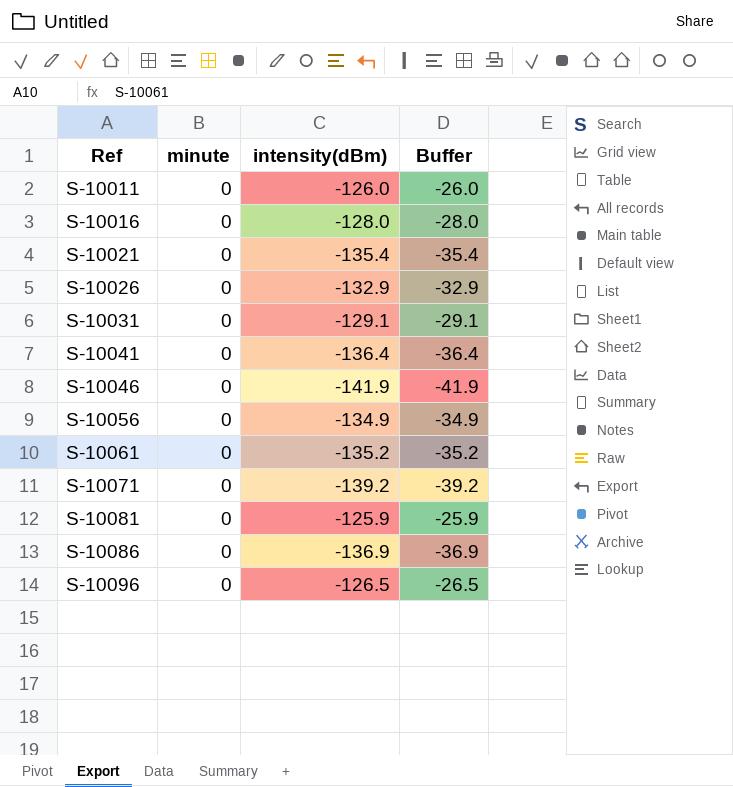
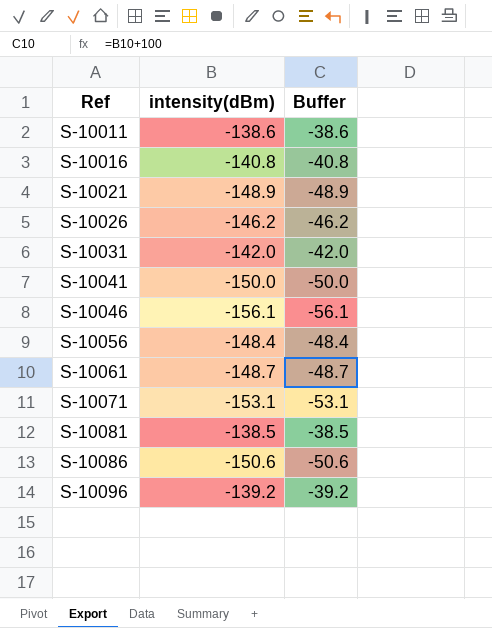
column minute | position: 2 -> none
S-10011 | intensity(dBm): -126.0 -> -138.6
S-10011 | Buffer: -26.0 -> -38.6
S-10016 | intensity(dBm): -128.0 -> -140.8
S-10016 | Buffer: -28.0 -> -40.8
S-10021 | intensity(dBm): -135.4 -> -148.9
S-10021 | Buffer: -35.4 -> -48.9
S-10026 | intensity(dBm): -132.9 -> -146.2
S-10026 | Buffer: -32.9 -> -46.2
S-10031 | intensity(dBm): -129.1 -> -142.0
S-10031 | Buffer: -29.1 -> -42.0
S-10041 | intensity(dBm): -136.4 -> -150.0
S-10041 | Buffer: -36.4 -> -50.0
S-10046 | intensity(dBm): -141.9 -> -156.1
S-10046 | Buffer: -41.9 -> -56.1
S-10056 | intensity(dBm): -134.9 -> -148.4
S-10056 | Buffer: -34.9 -> -48.4
S-10061 | intensity(dBm): -135.2 -> -148.7
S-10061 | Buffer: -35.2 -> -48.7
S-10071 | intensity(dBm): -139.2 -> -153.1
S-10071 | Buffer: -39.2 -> -53.1
S-10081 | intensity(dBm): -125.9 -> -138.5
S-10081 | Buffer: -25.9 -> -38.5
S-10086 | intensity(dBm): -136.9 -> -150.6
S-10086 | Buffer: -36.9 -> -50.6
S-10096 | intensity(dBm): -126.5 -> -139.2
S-10096 | Buffer: -26.5 -> -39.2

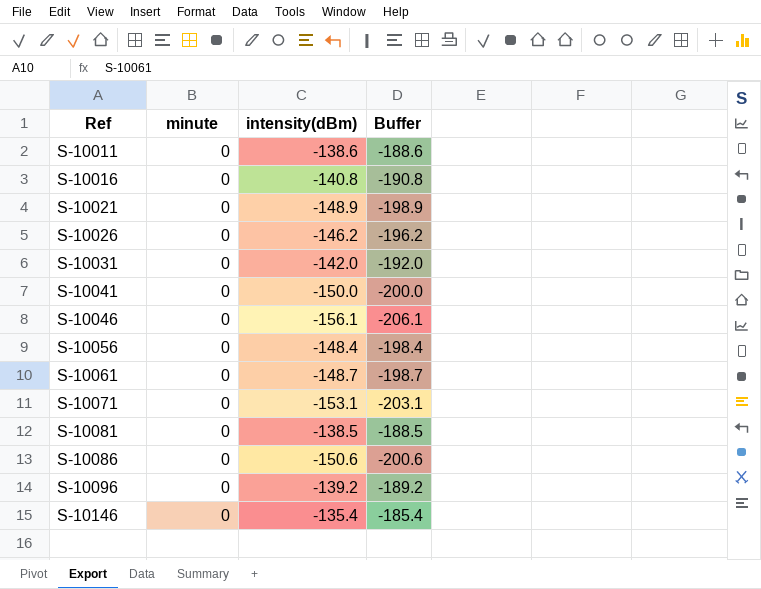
column minute | position: none -> 2
column Buffer | formula: [intensity(dBm)] + 100 -> [intensity(dBm)] - 50
row S-10146: none -> 0 | -135.4 | -185.4

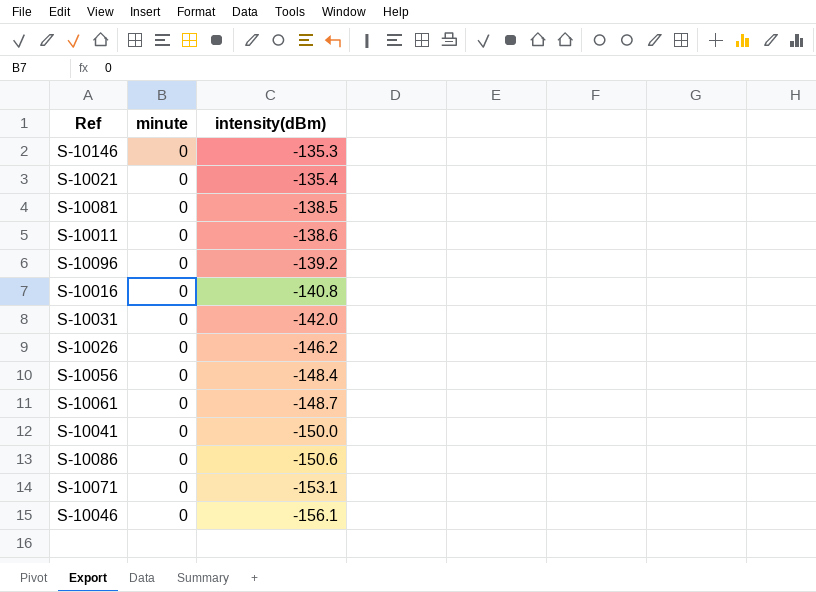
row order: Ref ascending -> intensity(dBm) descending
column Buffer | formula: [intensity(dBm)] - 50 -> none
S-10146 | intensity(dBm): -135.4 -> -135.3
S-10021 | intensity(dBm): -148.9 -> -135.4

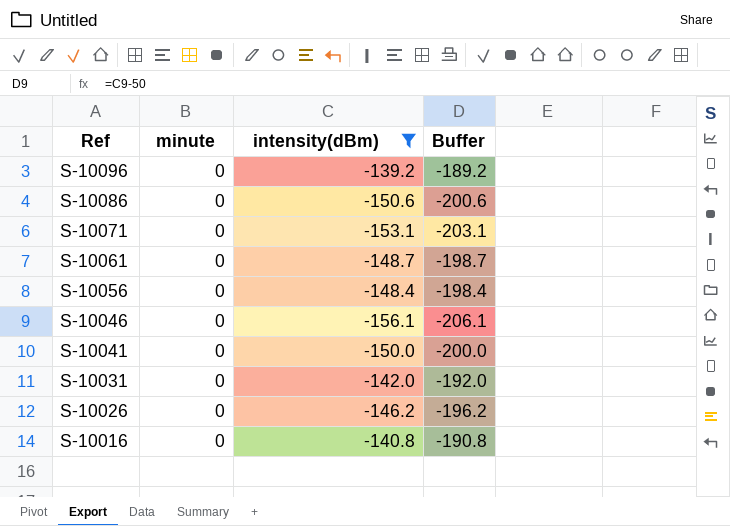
filter: none -> intensity(dBm) <= -139.2
row order: intensity(dBm) descending -> Ref descending
column Buffer | formula: none -> [intensity(dBm)] - 50

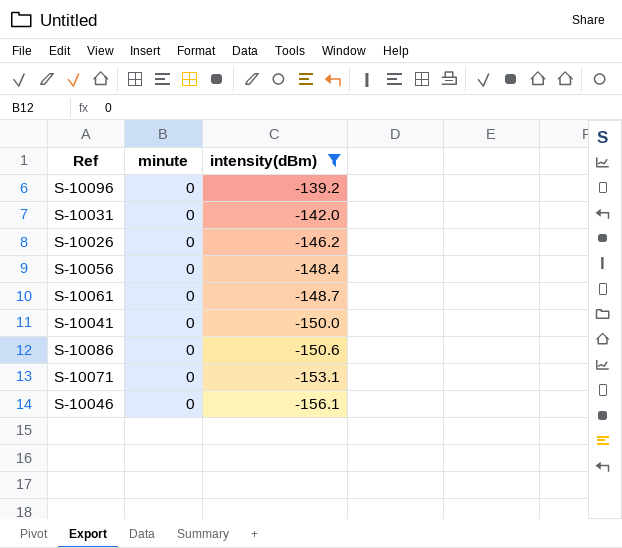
row order: Ref descending -> intensity(dBm) descending
column Buffer | formula: [intensity(dBm)] - 50 -> none
row S-10016: 0 | -140.8 | -190.8 -> none

